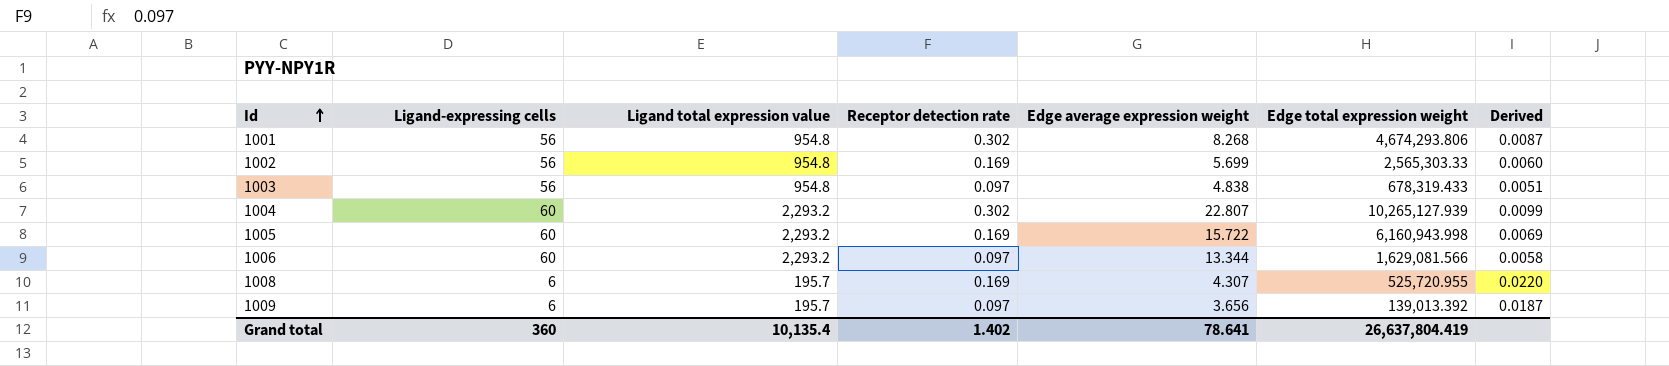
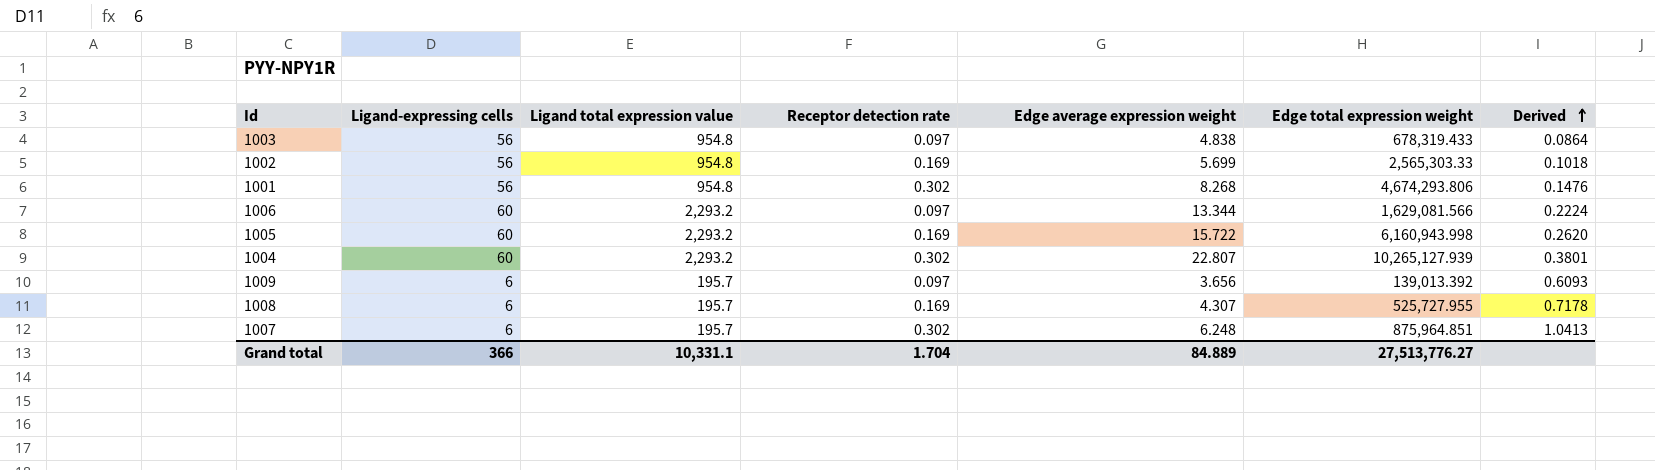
row order: Id ascending -> Derived ascending
column Derived | formula: [Edge average expression weight] / [Ligand total expression value] -> [Edge average expression weight] / [Ligand-expressing cells]
1008 | Edge total expression weight: 525,720.955 -> 525,727.955
row 1007: none -> 6 | 195.7 | 0.302 | 6.248 | 875,964.851 | 1.0413
Grand total | Ligand-expressing cells: 360 -> 366
Grand total | Ligand total expression value: 10,135.4 -> 10,331.1
Grand total | Receptor detection rate: 1.402 -> 1.704
Grand total | Edge average expression weight: 78.641 -> 84.889
Grand total | Edge total expression weight: 26,637,804.419 -> 27,513,776.27

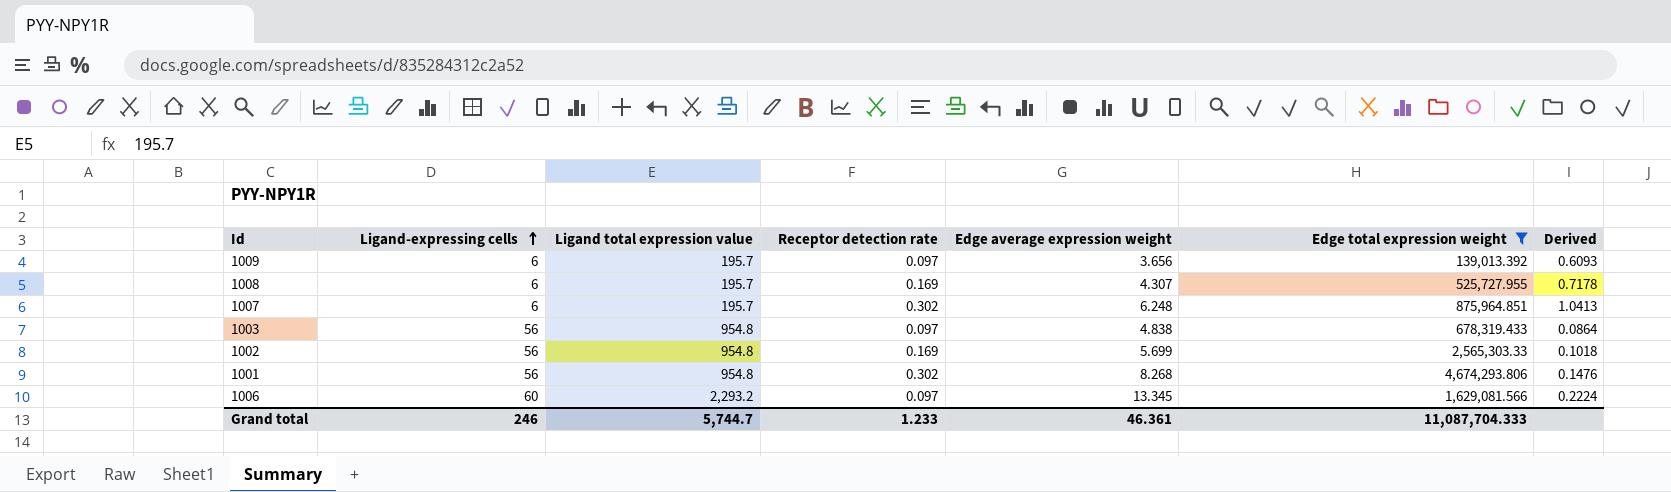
filter: none -> Edge total expression weight <= 4,674,293.806
row order: Derived ascending -> Ligand-expressing cells ascending
1006 | Edge average expression weight: 13.344 -> 13.345
Grand total | Ligand-expressing cells: 366 -> 246
Grand total | Ligand total expression value: 10,331.1 -> 5,744.7
Grand total | Receptor detection rate: 1.704 -> 1.233
Grand total | Edge average expression weight: 84.889 -> 46.361
Grand total | Edge total expression weight: 27,513,776.27 -> 11,087,704.333

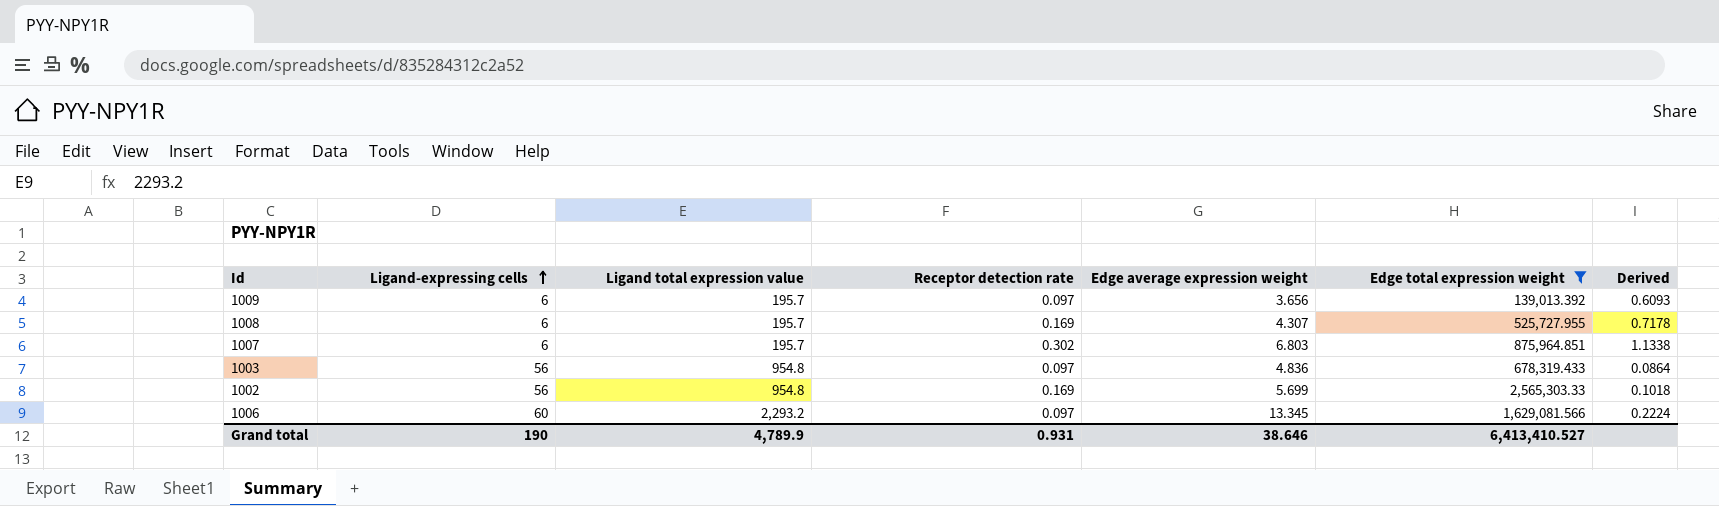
row 1001: 56 | 954.8 | 0.302 | 8.268 | 4,674,293.806 | 0.1476 -> none
1007 | Edge average expression weight: 6.248 -> 6.803
1007 | Derived: 1.0413 -> 1.1338
1003 | Edge average expression weight: 4.838 -> 4.836
Grand total | Ligand-expressing cells: 246 -> 190
Grand total | Ligand total expression value: 5,744.7 -> 4,789.9
Grand total | Receptor detection rate: 1.233 -> 0.931
Grand total | Edge average expression weight: 46.361 -> 38.646
Grand total | Edge total expression weight: 11,087,704.333 -> 6,413,410.527

